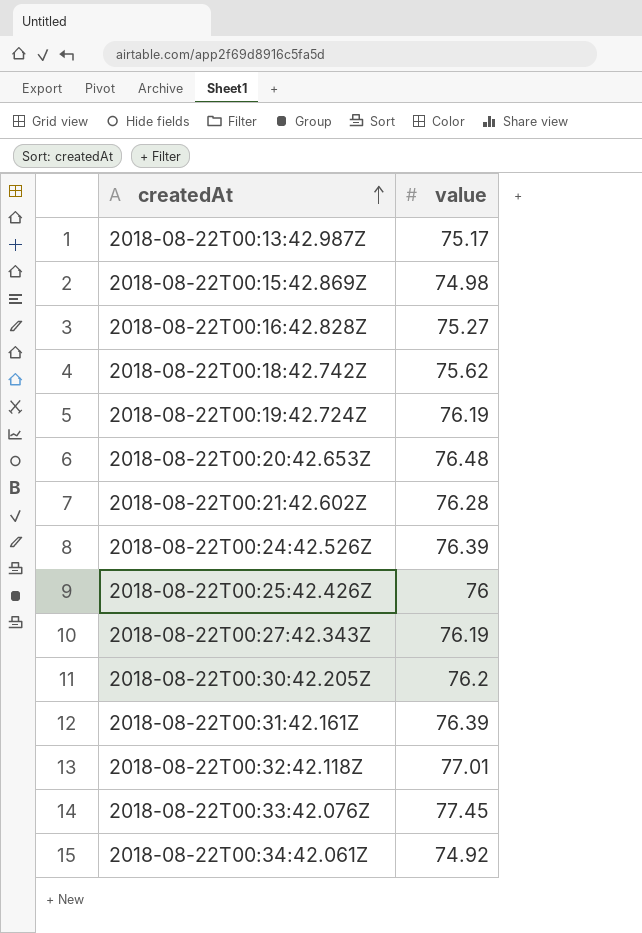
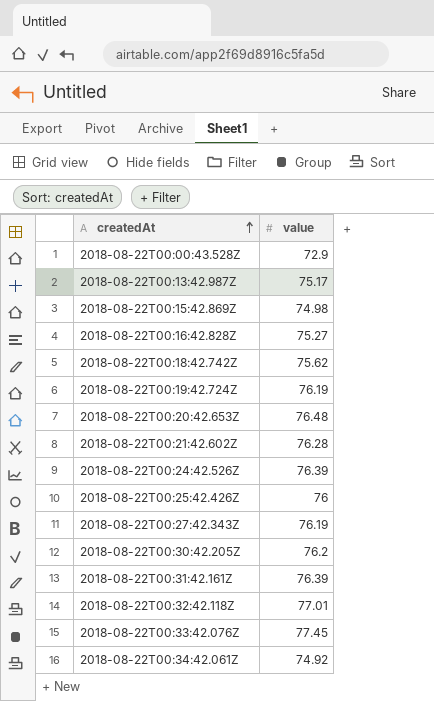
row 2018-08-22T00:00:43.528Z: none -> 72.9

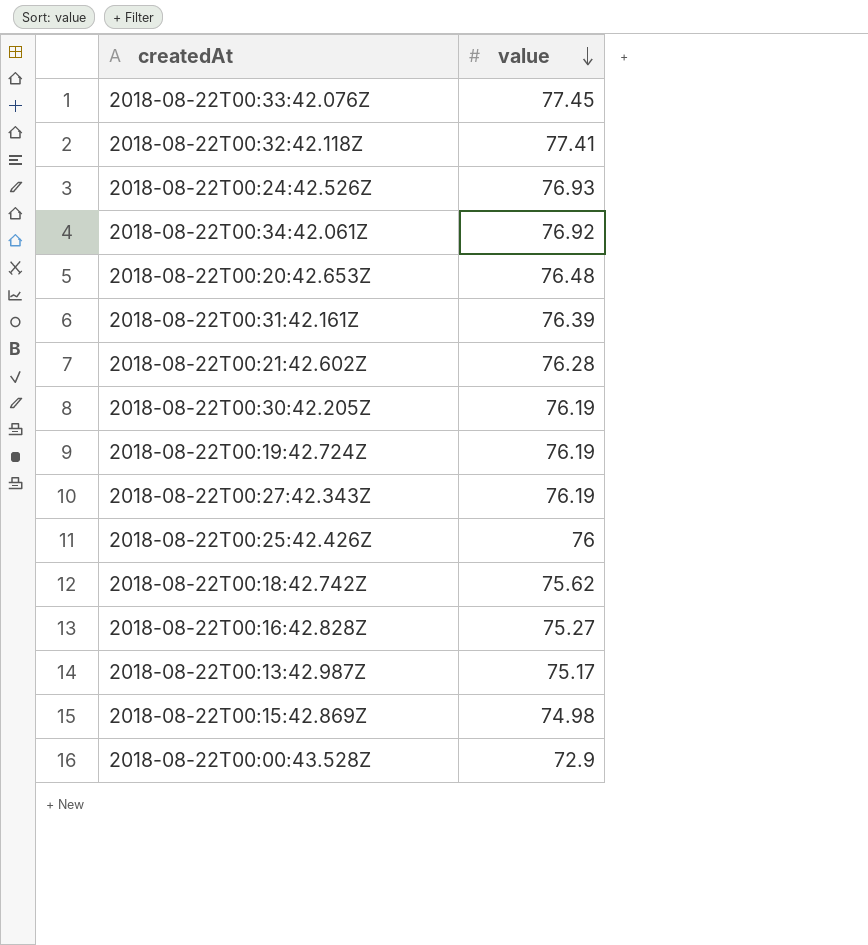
row order: createdAt ascending -> value descending
2018-08-22T00:32:42.118Z | value: 77.01 -> 77.41
2018-08-22T00:24:42.526Z | value: 76.39 -> 76.93
2018-08-22T00:34:42.061Z | value: 74.92 -> 76.92
2018-08-22T00:30:42.205Z | value: 76.2 -> 76.19

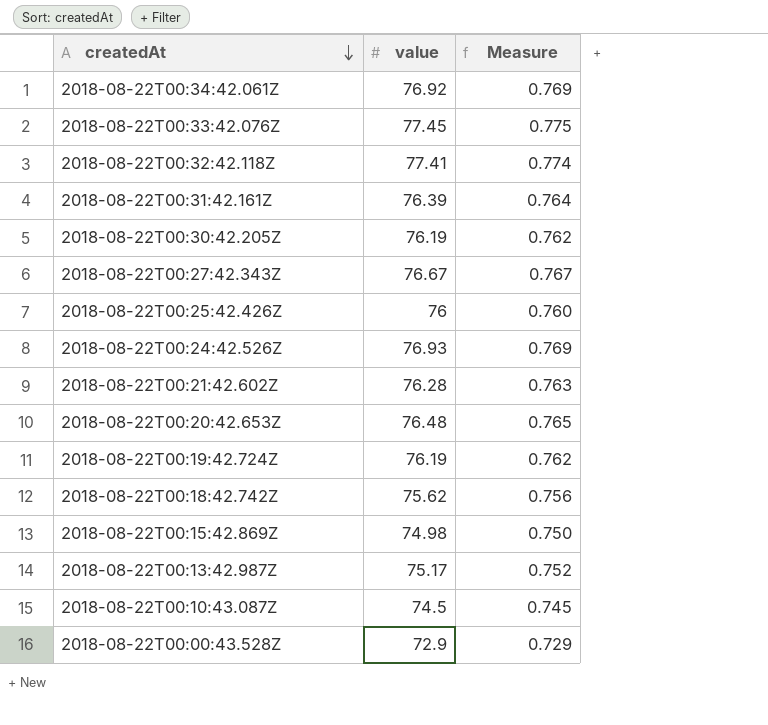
row order: value descending -> createdAt descending
column Measure | formula: none -> [value] * 0.01
row 2018-08-22T00:16:42.828Z: 75.27 -> none
2018-08-22T00:27:42.343Z | value: 76.19 -> 76.67
row 2018-08-22T00:10:43.087Z: none -> 74.5 | 0.745

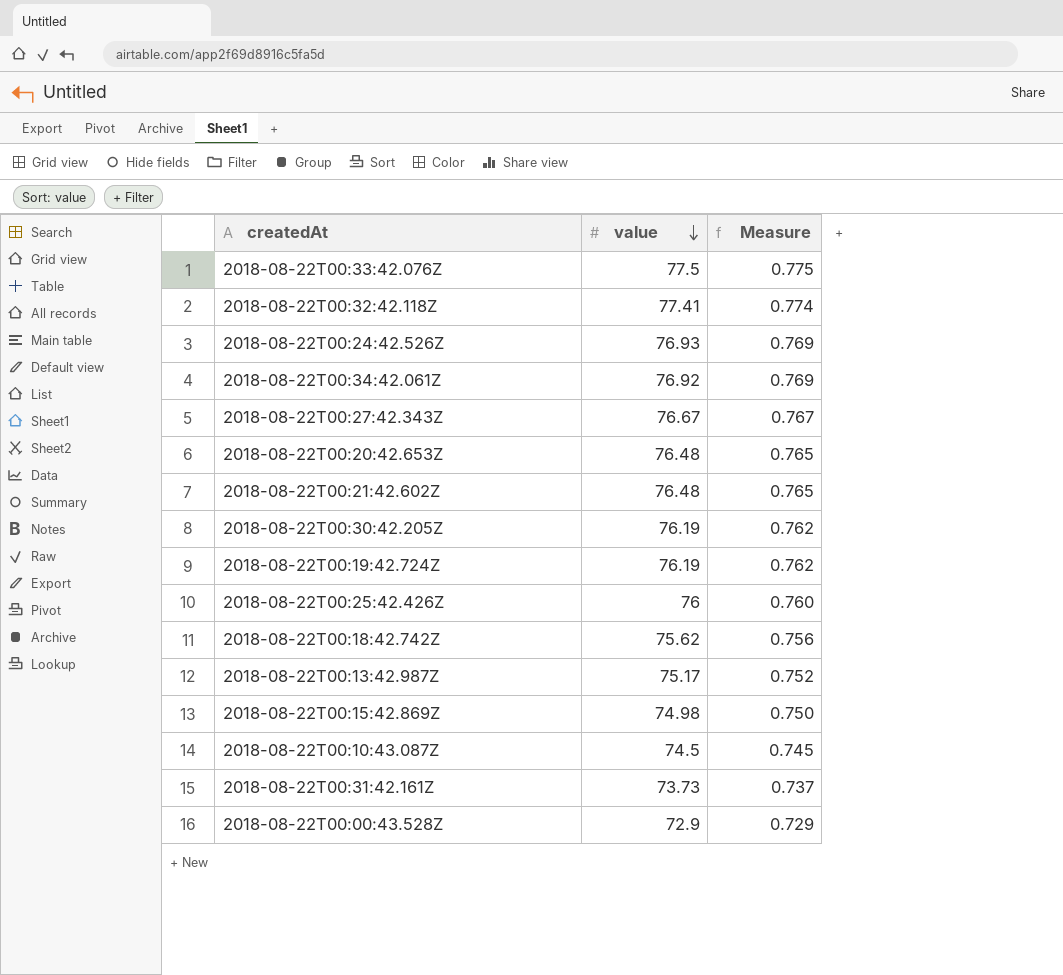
row order: createdAt descending -> value descending
2018-08-22T00:33:42.076Z | value: 77.45 -> 77.5
2018-08-22T00:21:42.602Z | value: 76.28 -> 76.48
2018-08-22T00:21:42.602Z | Measure: 0.763 -> 0.765
2018-08-22T00:31:42.161Z | value: 76.39 -> 73.73
2018-08-22T00:31:42.161Z | Measure: 0.764 -> 0.737

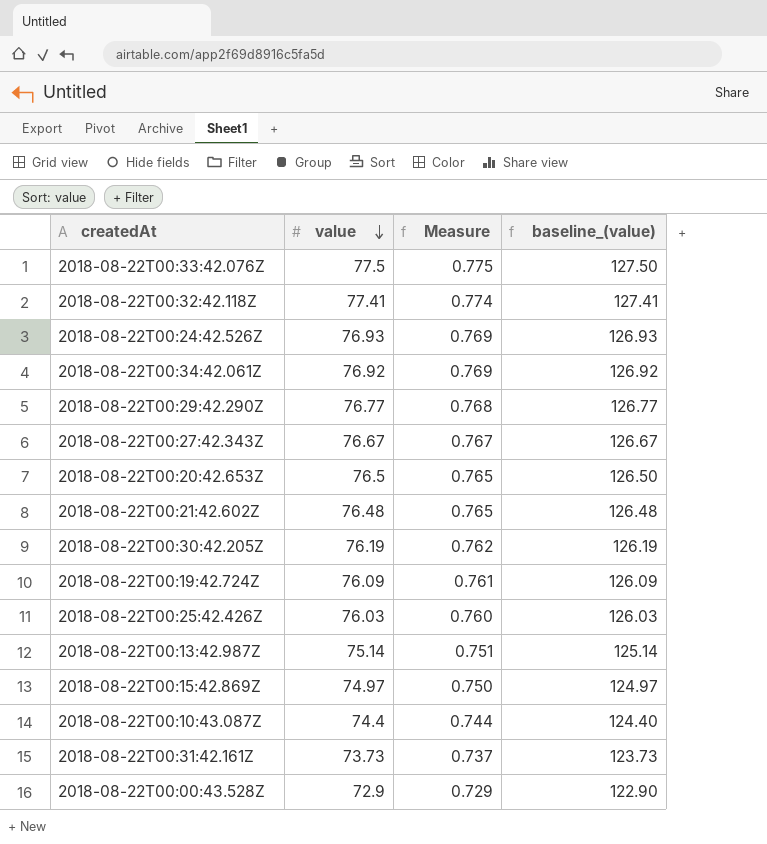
column baseline_(value) | formula: none -> [value] + 50
row 2018-08-22T00:18:42.742Z: 75.62 | 0.756 -> none
row 2018-08-22T00:29:42.290Z: none -> 76.77 | 0.768 | 126.77
2018-08-22T00:20:42.653Z | value: 76.48 -> 76.5
2018-08-22T00:19:42.724Z | value: 76.19 -> 76.09
2018-08-22T00:19:42.724Z | Measure: 0.762 -> 0.761
2018-08-22T00:25:42.426Z | value: 76 -> 76.03
2018-08-22T00:13:42.987Z | value: 75.17 -> 75.14
2018-08-22T00:13:42.987Z | Measure: 0.752 -> 0.751
2018-08-22T00:15:42.869Z | value: 74.98 -> 74.97
2018-08-22T00:10:43.087Z | value: 74.5 -> 74.4
2018-08-22T00:10:43.087Z | Measure: 0.745 -> 0.744

